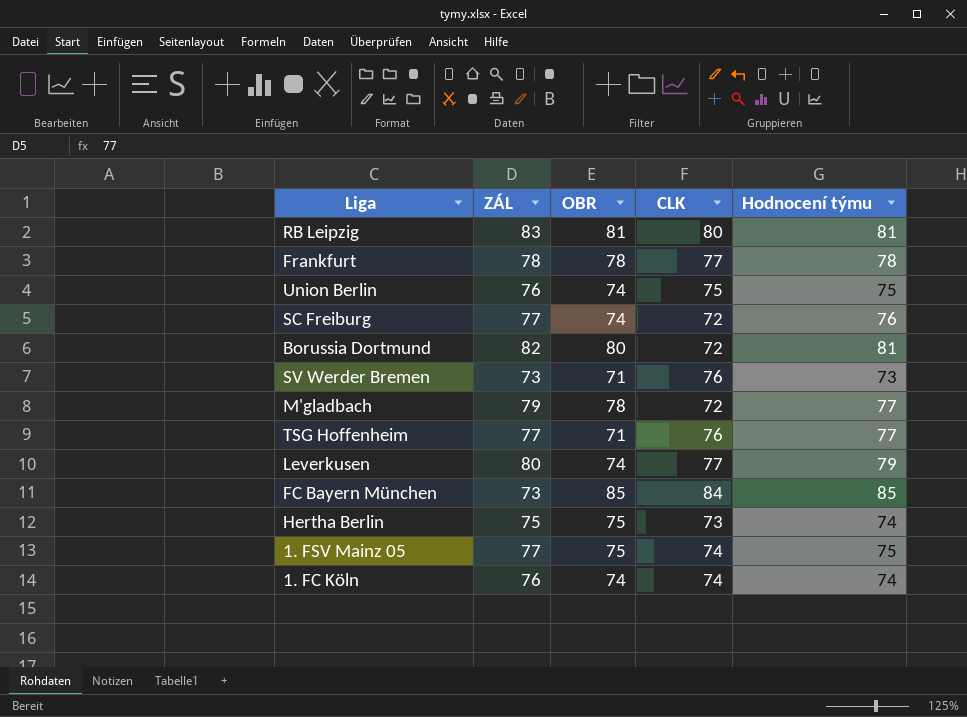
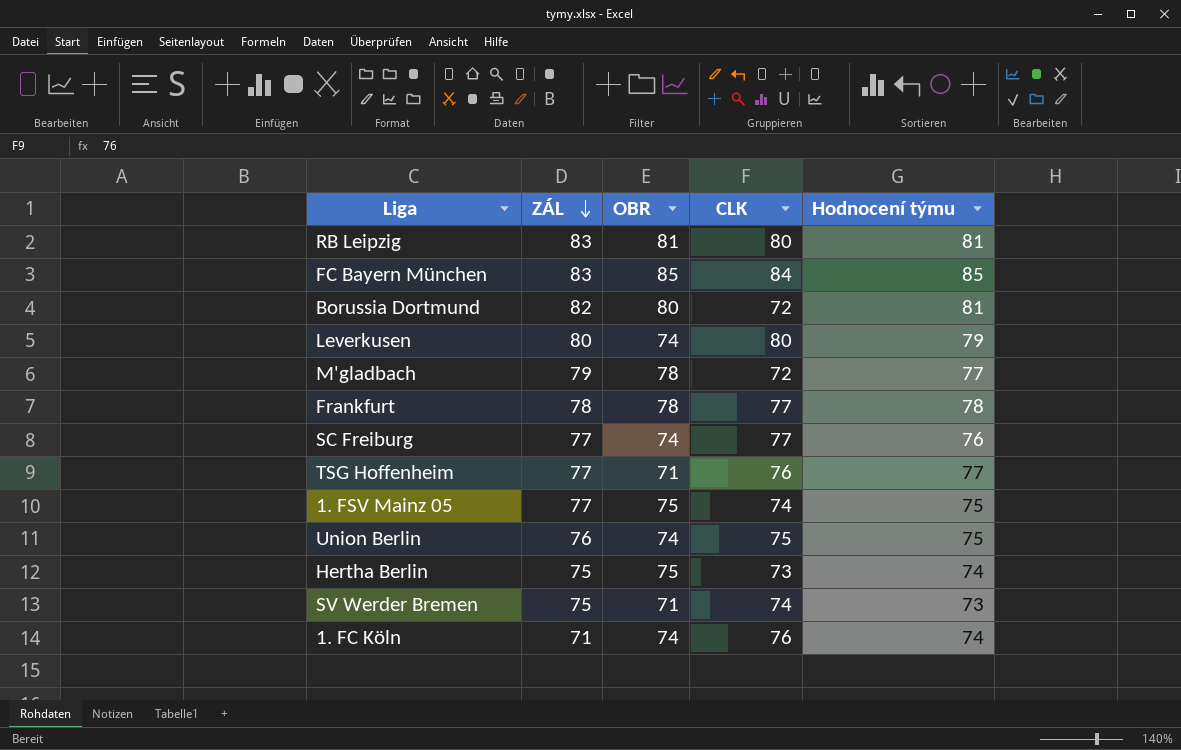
row order: none -> ZÁL descending
FC Bayern München | ZÁL: 73 -> 83
Leverkusen | CLK: 77 -> 80
SC Freiburg | CLK: 72 -> 77
SV Werder Bremen | ZÁL: 73 -> 75
SV Werder Bremen | CLK: 76 -> 74
1. FC Köln | ZÁL: 76 -> 71
1. FC Köln | CLK: 74 -> 76

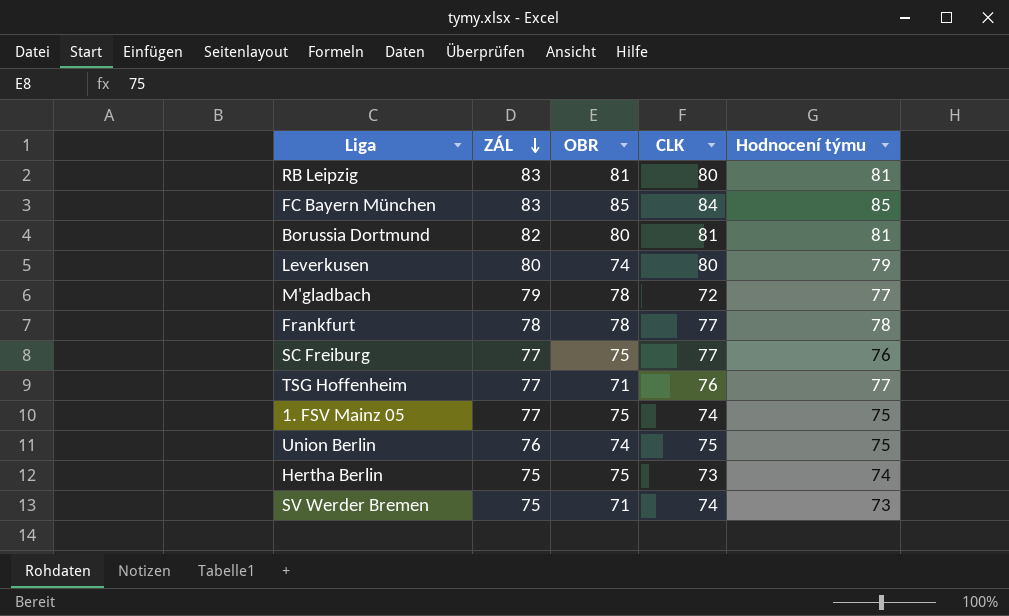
row 1. FC Köln: 71 | 74 | 76 | 74 -> none
Borussia Dortmund | CLK: 72 -> 81
SC Freiburg | OBR: 74 -> 75

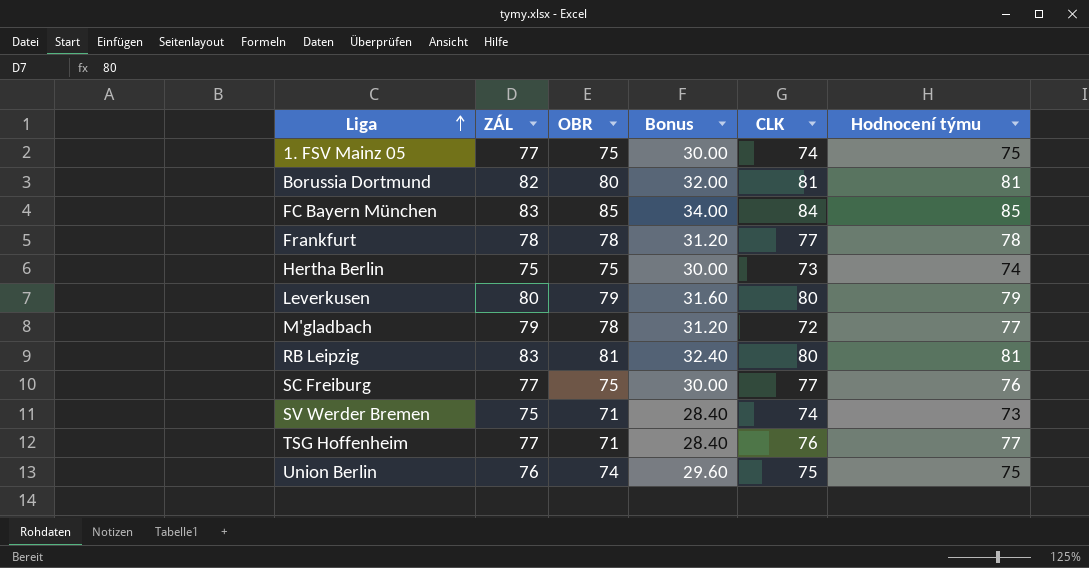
row order: ZÁL descending -> Liga ascending
column Bonus | formula: none -> [OBR] * 0.4
Leverkusen | OBR: 74 -> 79

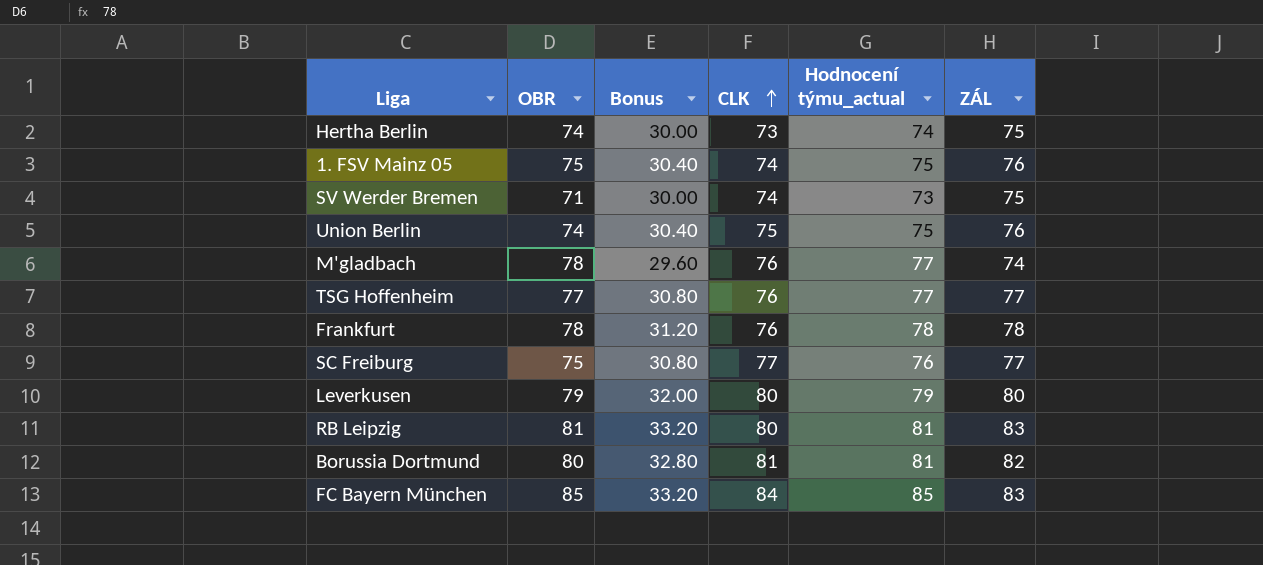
row order: Liga ascending -> CLK ascending
column Bonus | formula: [OBR] * 0.4 -> [ZÁL] * 0.4
column name: Hodnocení týmu -> Hodnocení týmu_actual
column ZÁL | position: 2 -> 6
Hertha Berlin | OBR: 75 -> 74
1. FSV Mainz 05 | ZÁL: 77 -> 76
M'gladbach | CLK: 72 -> 76
M'gladbach | ZÁL: 79 -> 74
TSG Hoffenheim | OBR: 71 -> 77
Frankfurt | CLK: 77 -> 76

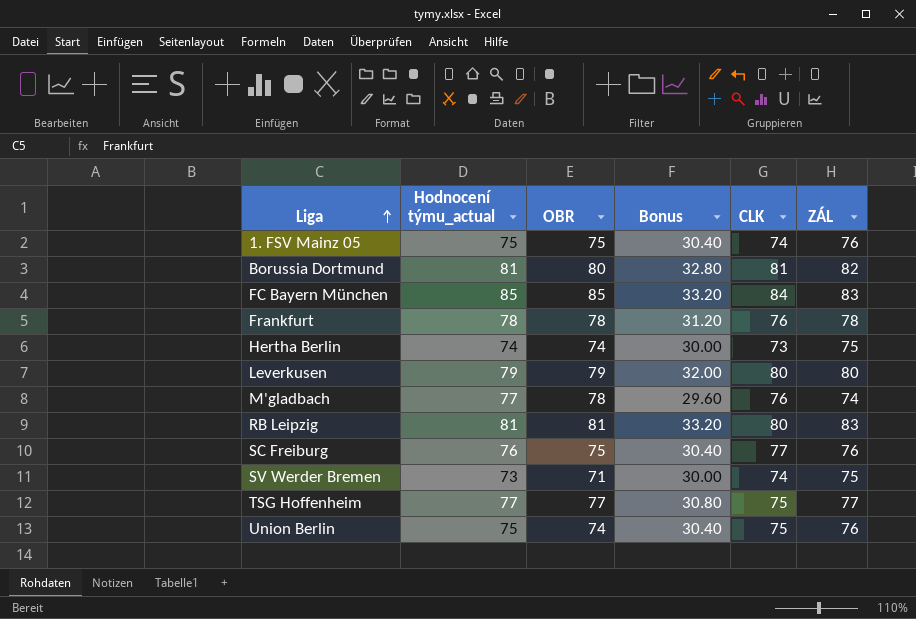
row order: CLK ascending -> Liga ascending
column Hodnocení týmu_actual | position: 5 -> 2
SC Freiburg | Bonus: 30.80 -> 30.40
SC Freiburg | ZÁL: 77 -> 76
TSG Hoffenheim | CLK: 76 -> 75

